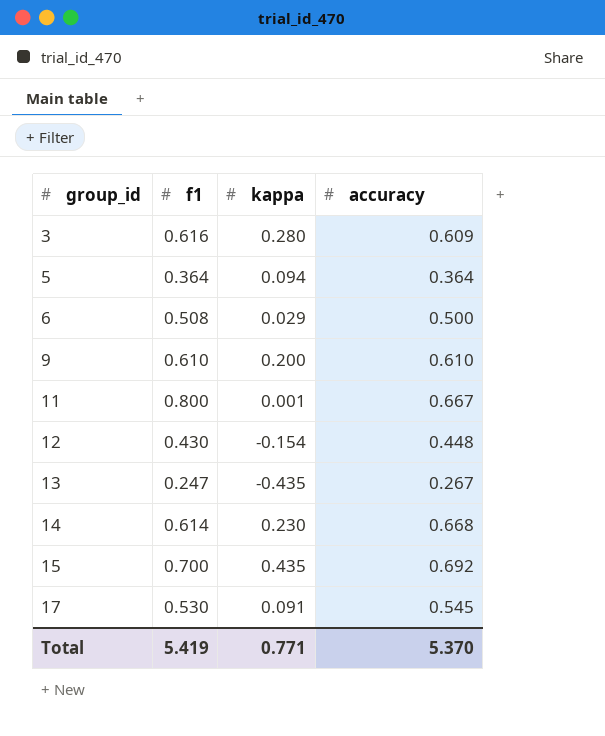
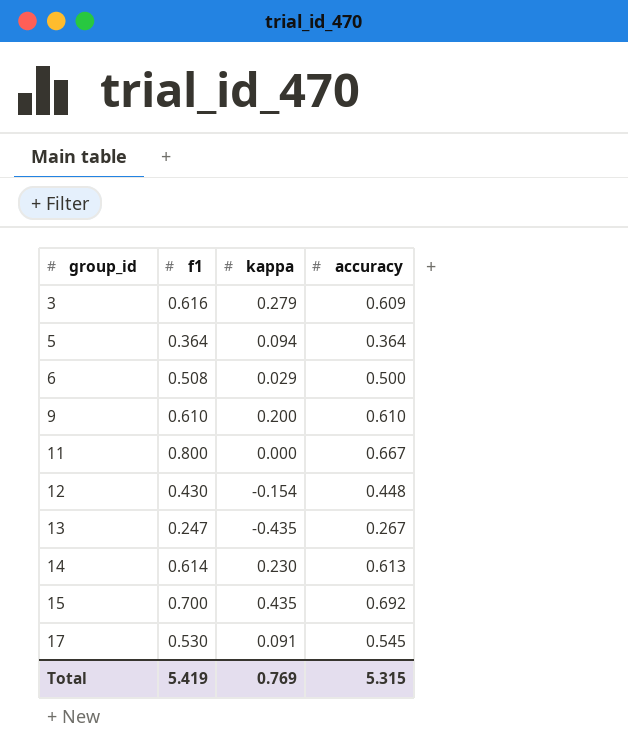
3 | kappa: 0.280 -> 0.279
11 | kappa: 0.001 -> 0.000
14 | accuracy: 0.668 -> 0.613
Total | kappa: 0.771 -> 0.769
Total | accuracy: 5.370 -> 5.315

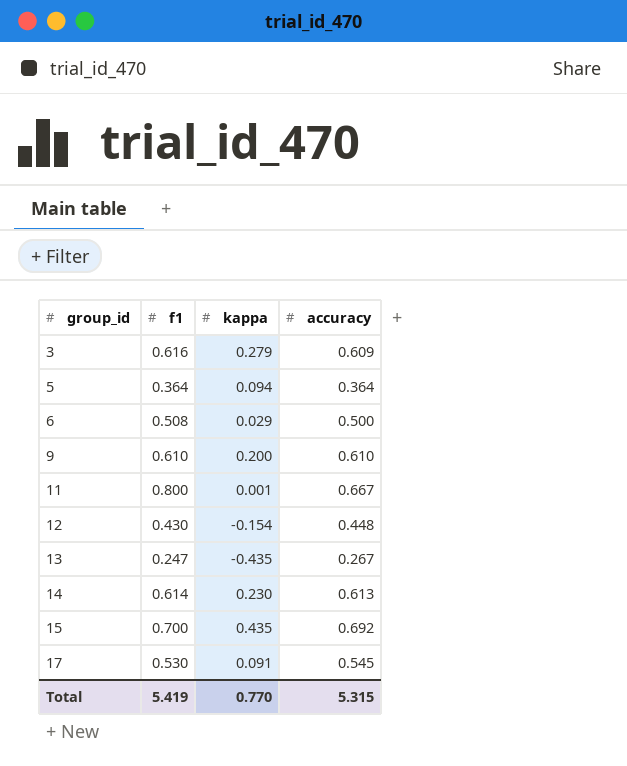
11 | kappa: 0.000 -> 0.001
Total | kappa: 0.769 -> 0.770

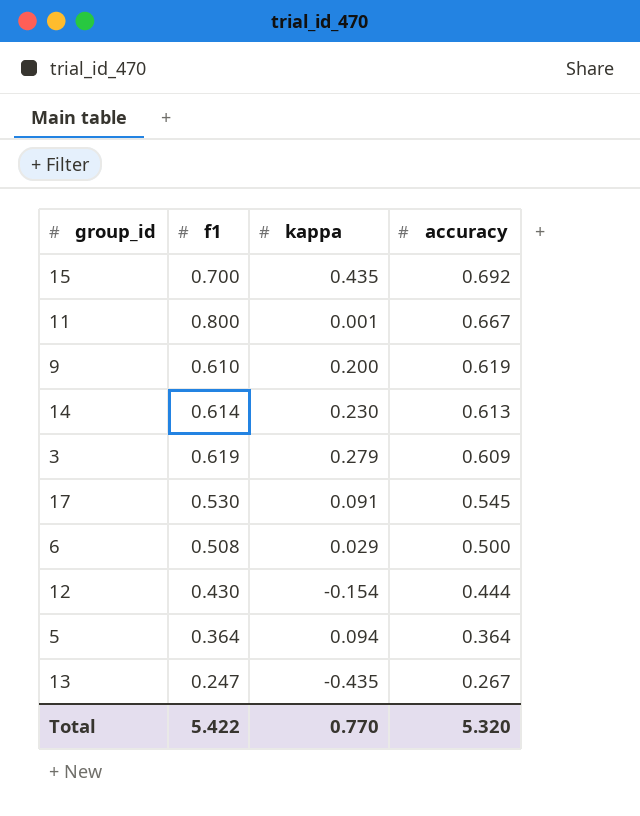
row order: group_id ascending -> accuracy descending
9 | accuracy: 0.610 -> 0.619
3 | f1: 0.616 -> 0.619
12 | accuracy: 0.448 -> 0.444
Total | f1: 5.419 -> 5.422
Total | accuracy: 5.315 -> 5.320

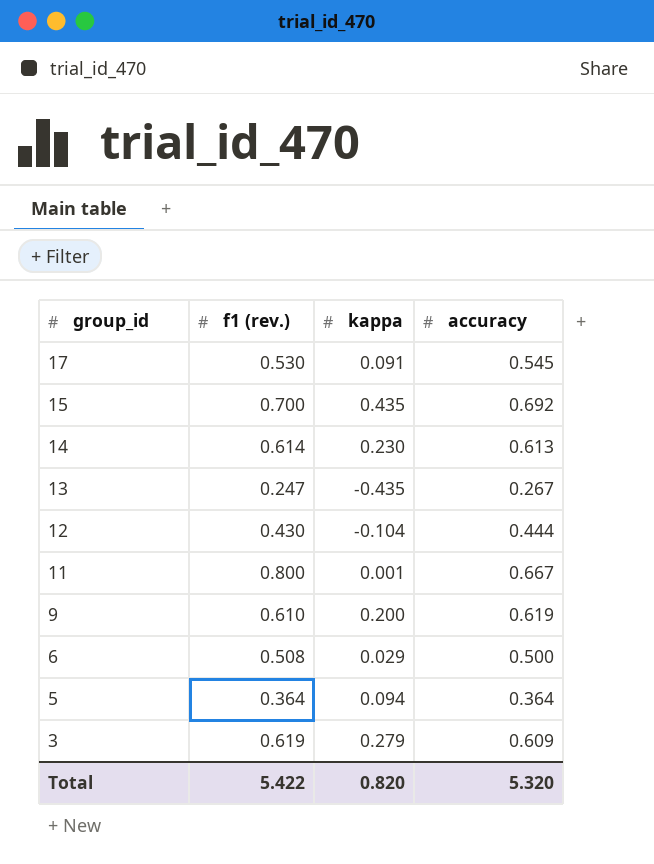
row order: accuracy descending -> group_id descending
column name: f1 -> f1 (rev.)
12 | kappa: -0.154 -> -0.104
Total | kappa: 0.770 -> 0.820

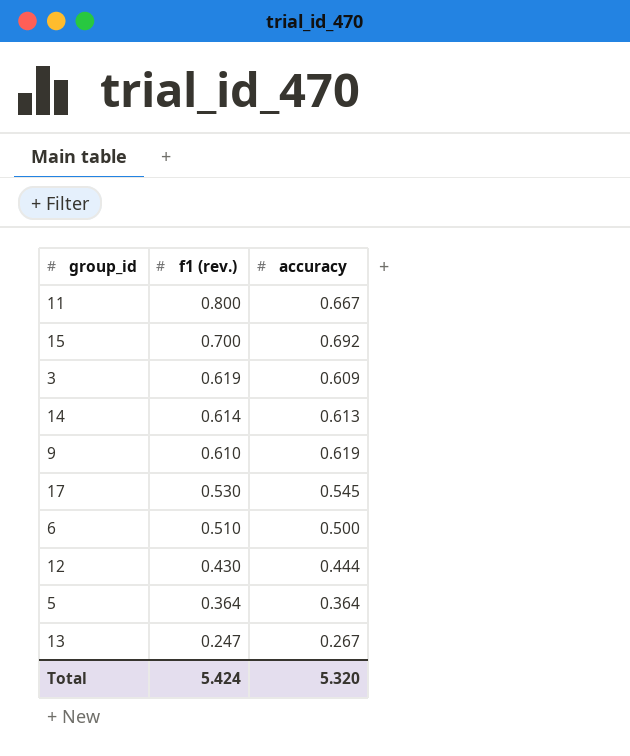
row order: group_id descending -> f1 (rev.) descending
column kappa | position: 3 -> none
6 | f1 (rev.): 0.508 -> 0.510
Total | f1 (rev.): 5.422 -> 5.424

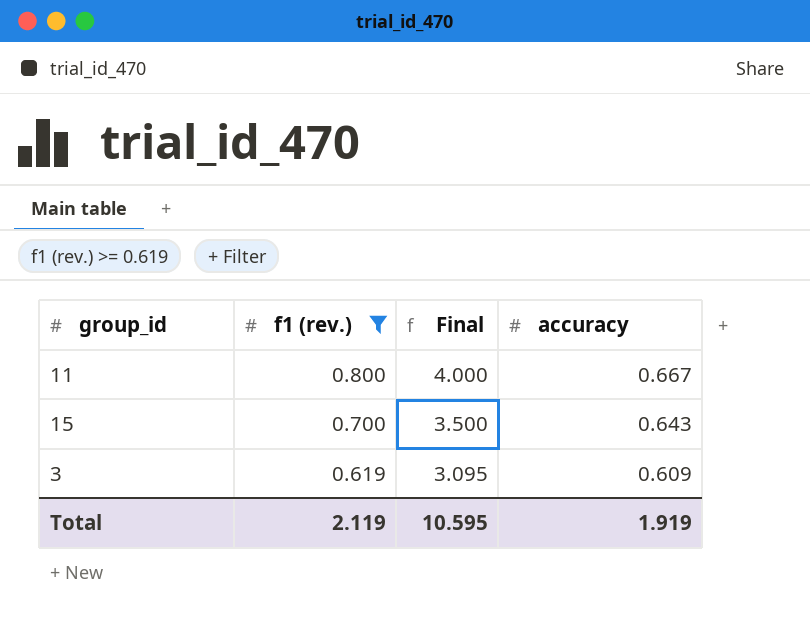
filter: none -> f1 (rev.) >= 0.619
column Final | formula: none -> [f1 (rev.)] * 5
15 | accuracy: 0.692 -> 0.643
Total | f1 (rev.): 5.424 -> 2.119
Total | accuracy: 5.320 -> 1.919

